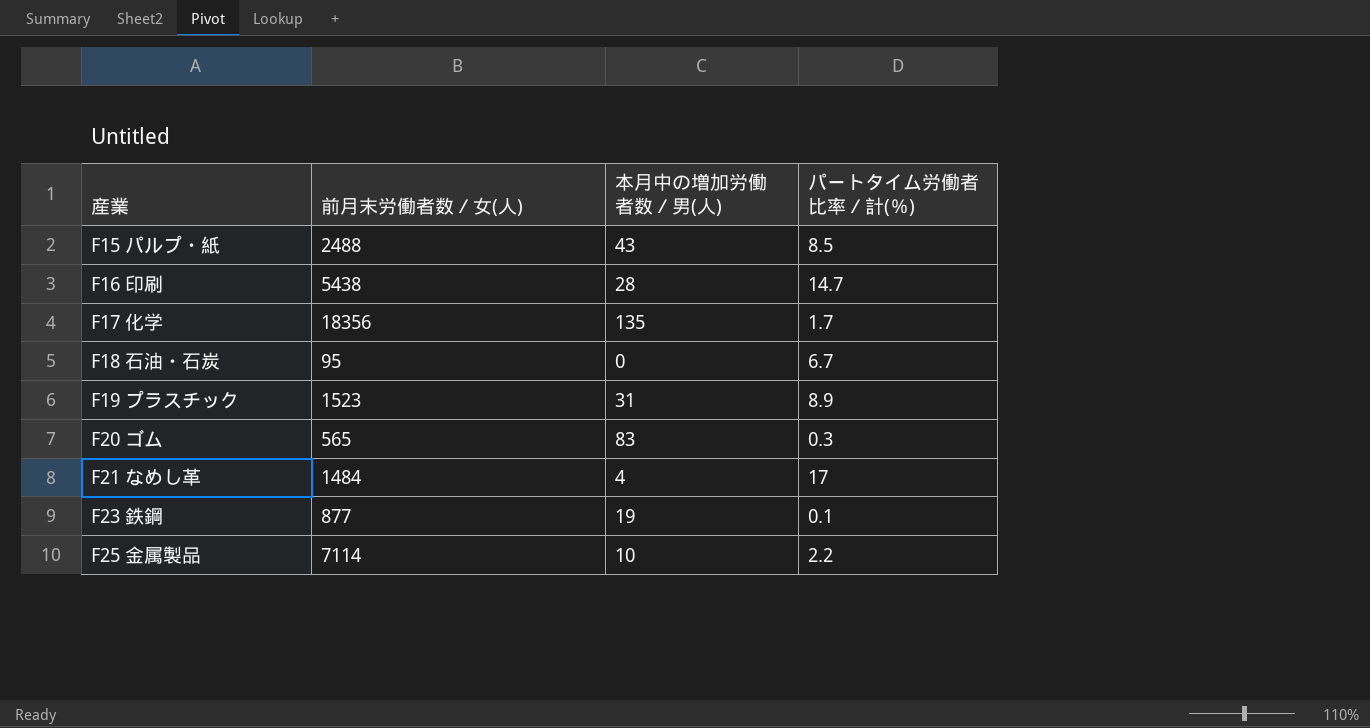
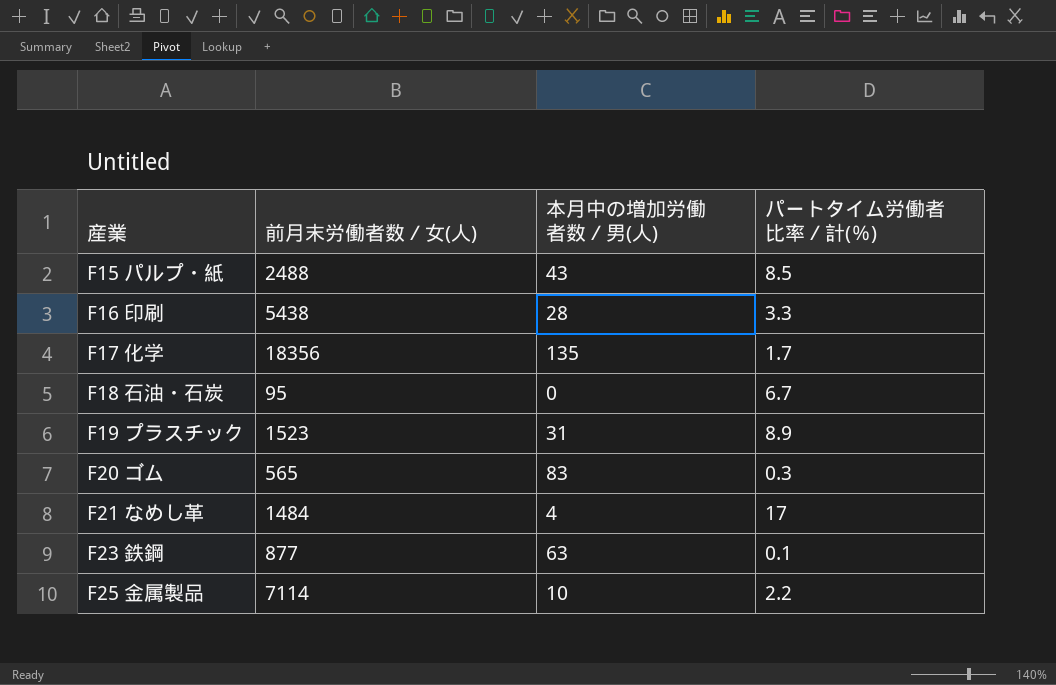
F16 印刷 | パートタイム労働者比率／計(％): 14.7 -> 3.3
F23 鉄鋼 | 本月中の増加労働者数／男(人): 19 -> 63

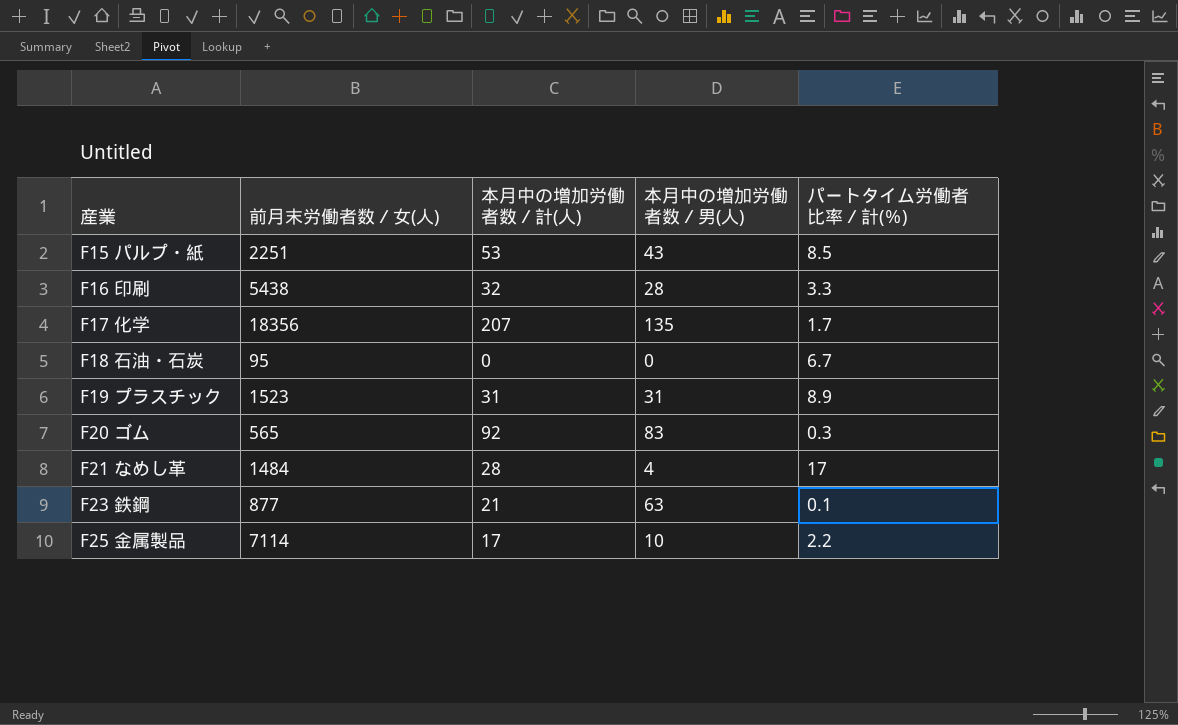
column 本月中の増加労働者数／計(人) | position: none -> 3
F15 パルプ・紙 | 前月末労働者数／女(人): 2488 -> 2251

